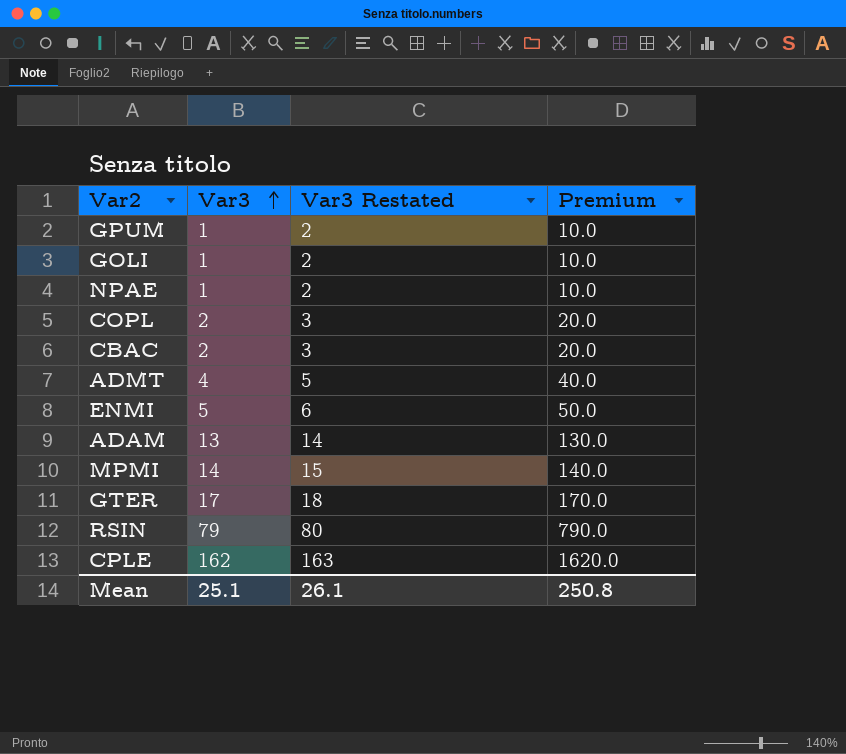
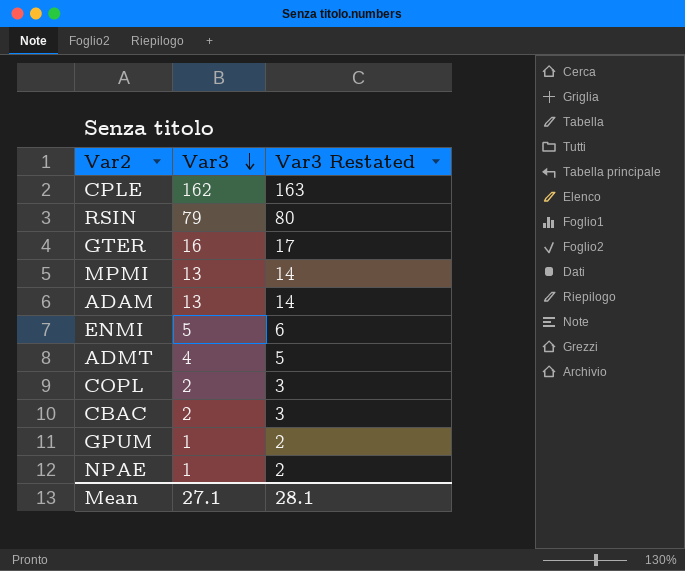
row order: Var3 ascending -> Var3 descending
column Premium | formula: [Var3] * 10 -> none
row GOLI: 1 | 2 | 10.0 -> none
GTER | Var3: 17 -> 16
GTER | Var3 Restated: 18 -> 17
MPMI | Var3: 14 -> 13
MPMI | Var3 Restated: 15 -> 14
Mean | Var3: 25.1 -> 27.1
Mean | Var3 Restated: 26.1 -> 28.1

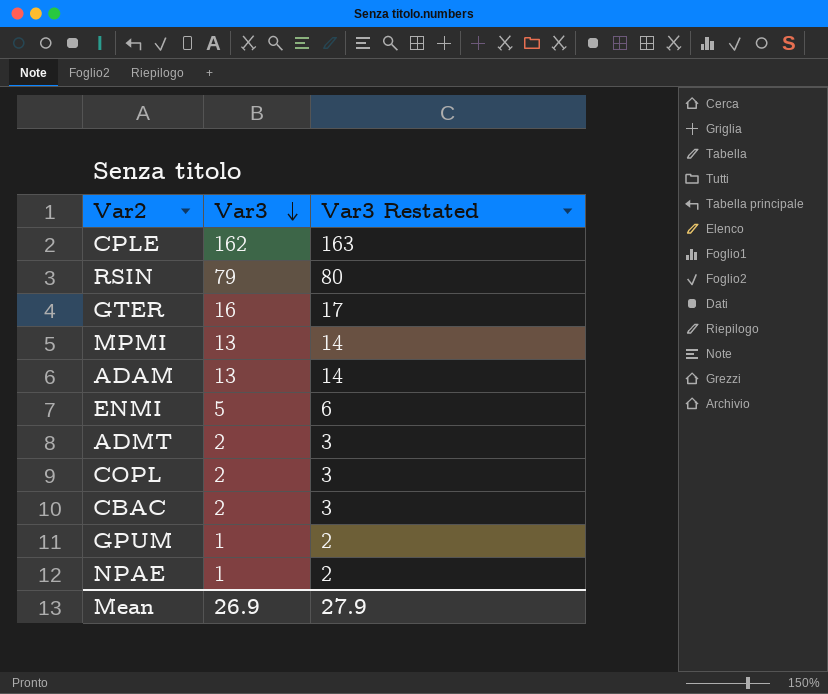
ADMT | Var3: 4 -> 2
ADMT | Var3 Restated: 5 -> 3
Mean | Var3: 27.1 -> 26.9
Mean | Var3 Restated: 28.1 -> 27.9

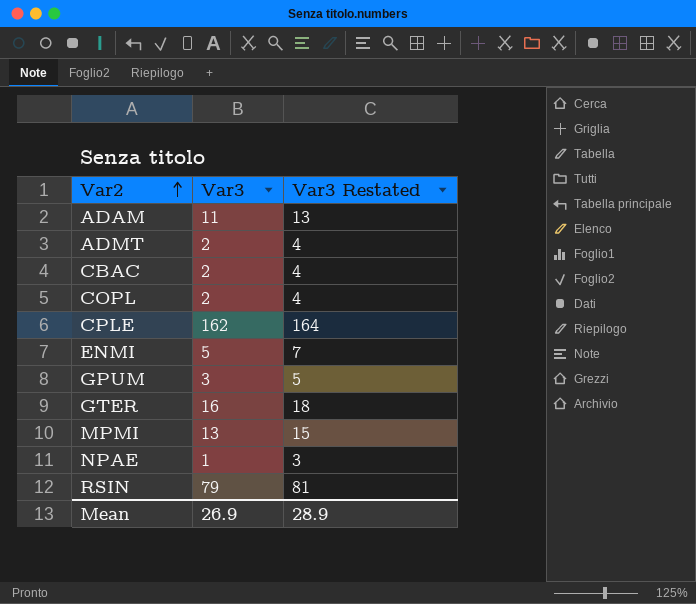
row order: Var3 descending -> Var2 ascending
column Var3 Restated | formula: [Var3] + 1 -> [Var3] + 2
ADAM | Var3: 13 -> 11
GPUM | Var3: 1 -> 3
Mean | Var3 Restated: 27.9 -> 28.9

